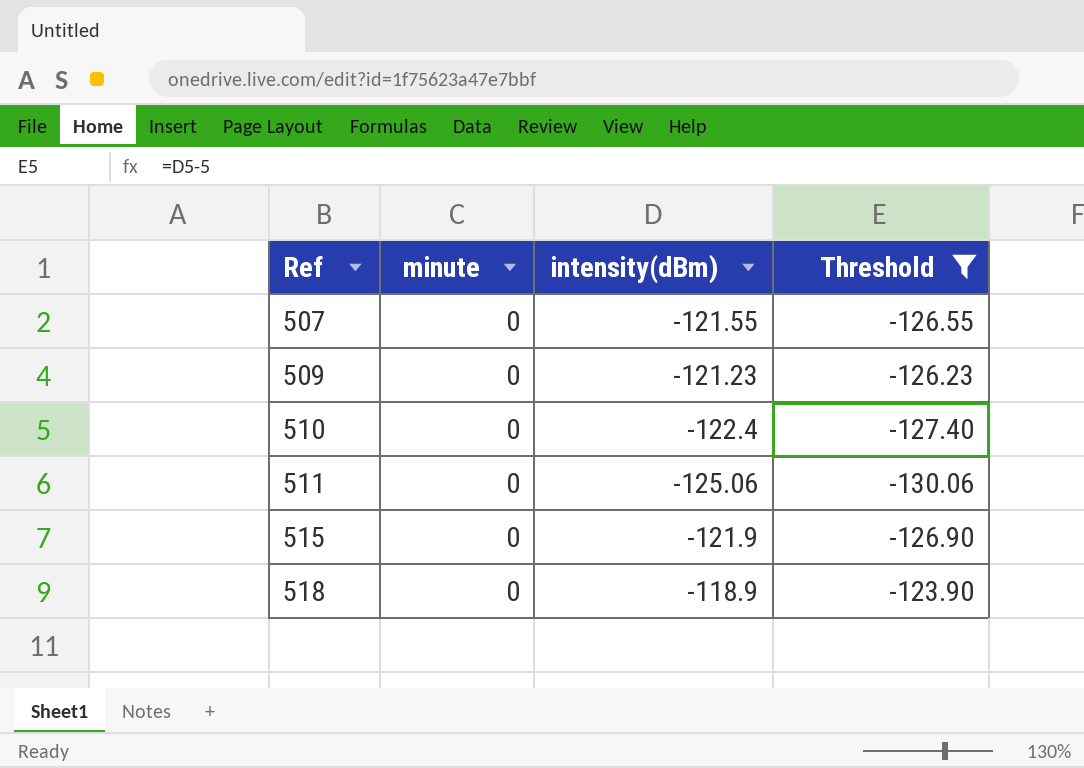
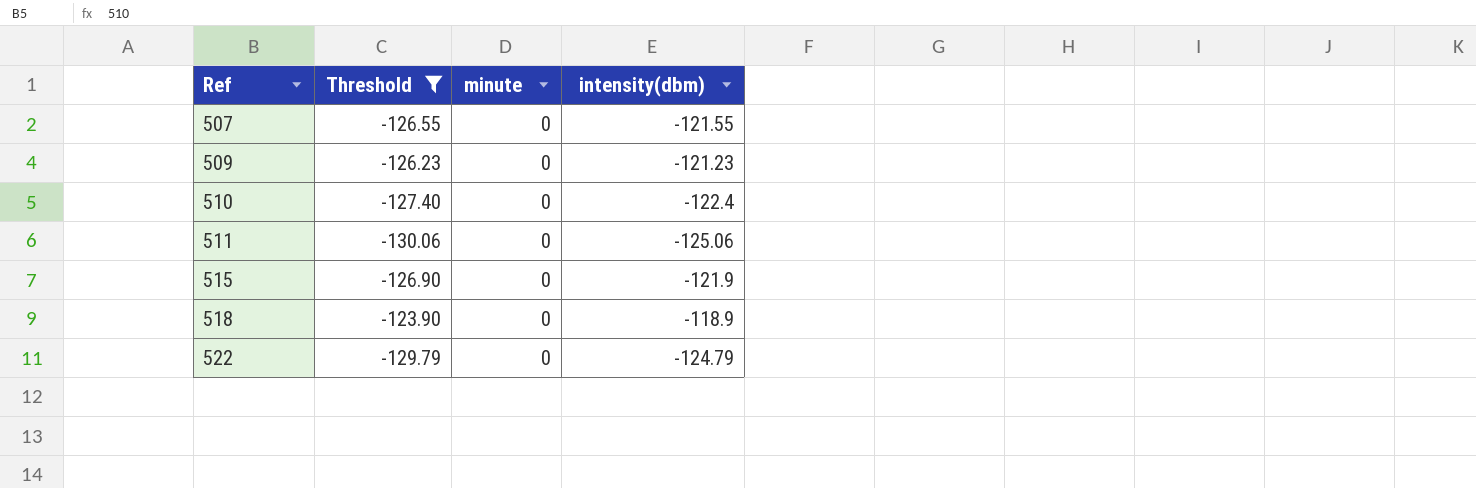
column Threshold | position: 4 -> 2
column name: intensity(dBm) -> intensity(dbm)
row 522: none -> -129.79 | 0 | -124.79

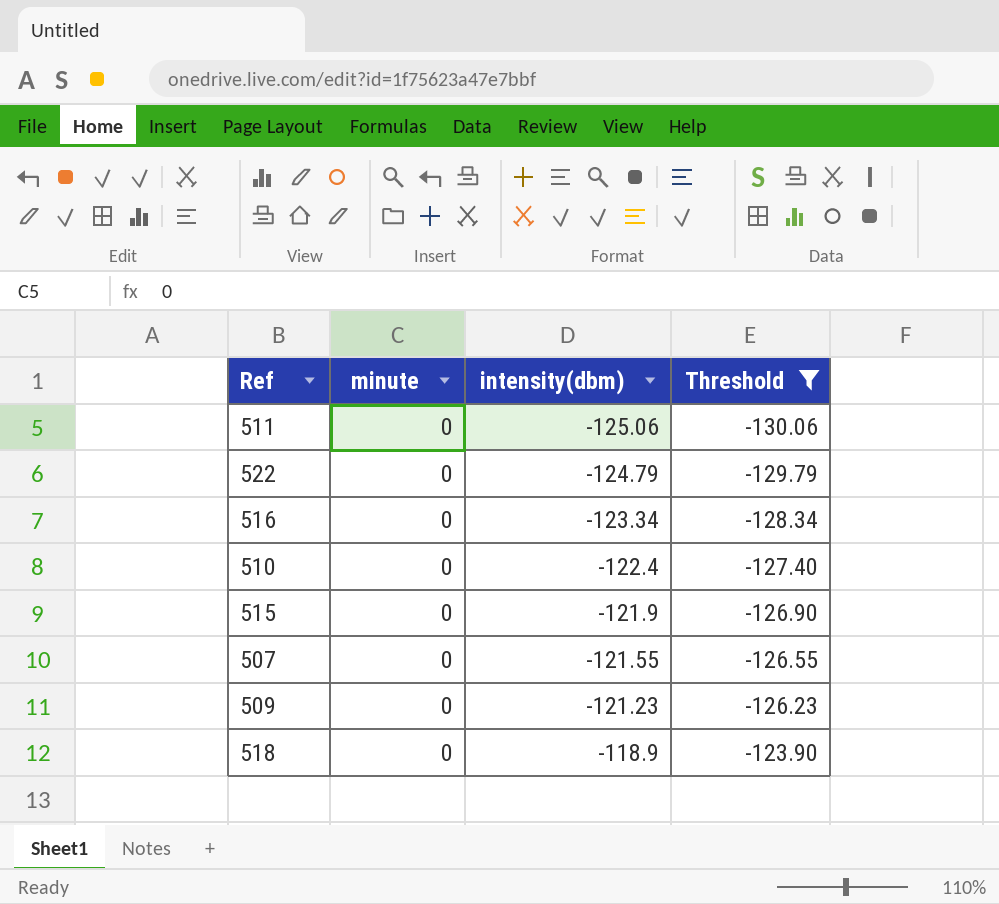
row order: Ref ascending -> intensity(dbm) ascending
column Threshold | position: 2 -> 4
row 516: none -> 0 | -123.34 | -128.34

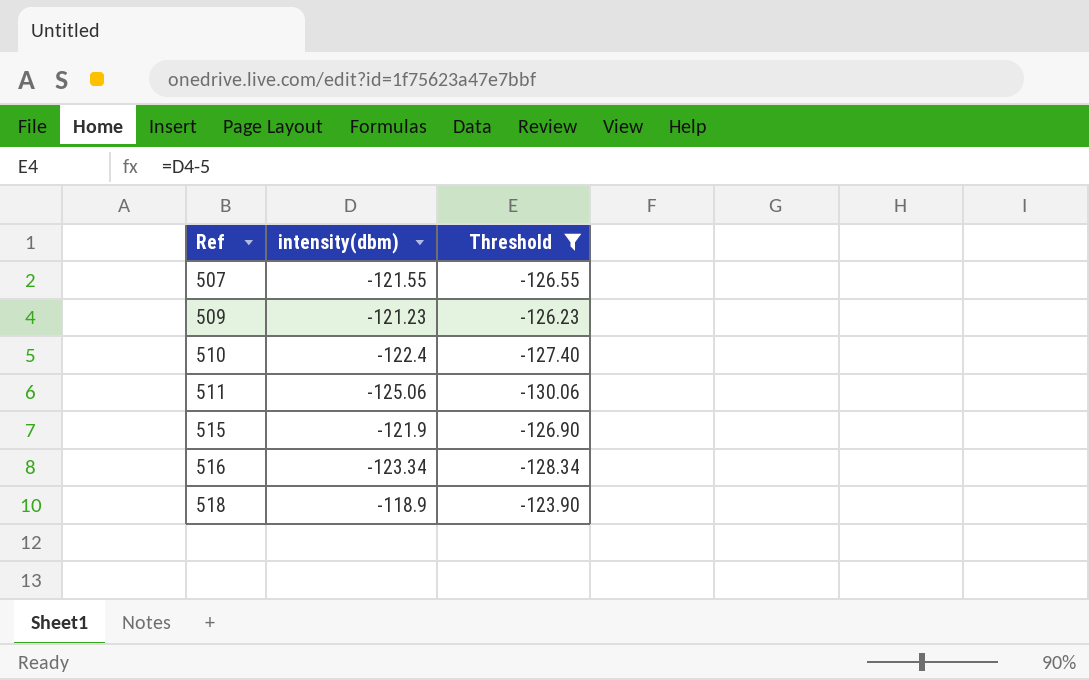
row order: intensity(dbm) ascending -> Ref ascending
column minute | position: 2 -> none
row 522: 0 | -124.79 | -129.79 -> none

